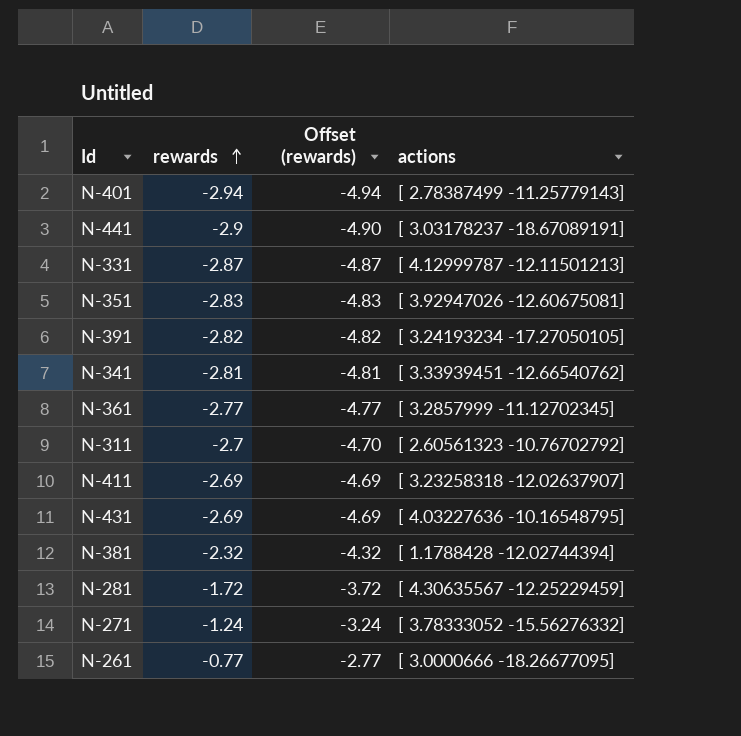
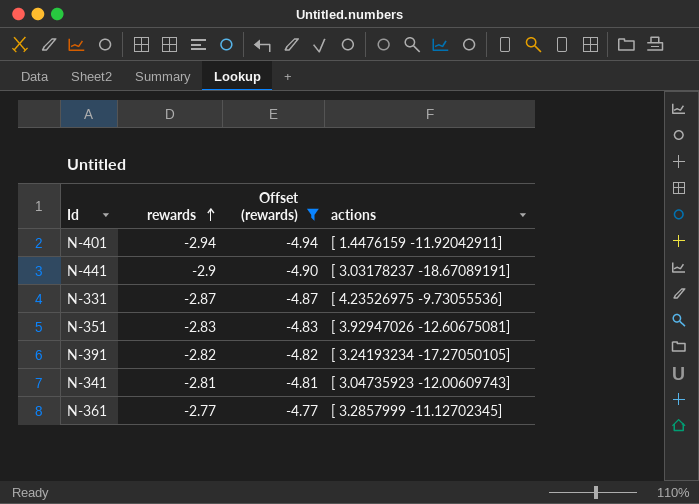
filter: none -> Offset (rewards) <= -4.77
N-401 | actions: [ 2.78387499 -11.25779143] -> [ 1.4476159 -11.92042911]
N-331 | actions: [ 4.12999787 -12.11501213] -> [ 4.23526975 -9.73055536]
N-341 | actions: [ 3.33939451 -12.66540762] -> [ 3.04735923 -12.00609743]

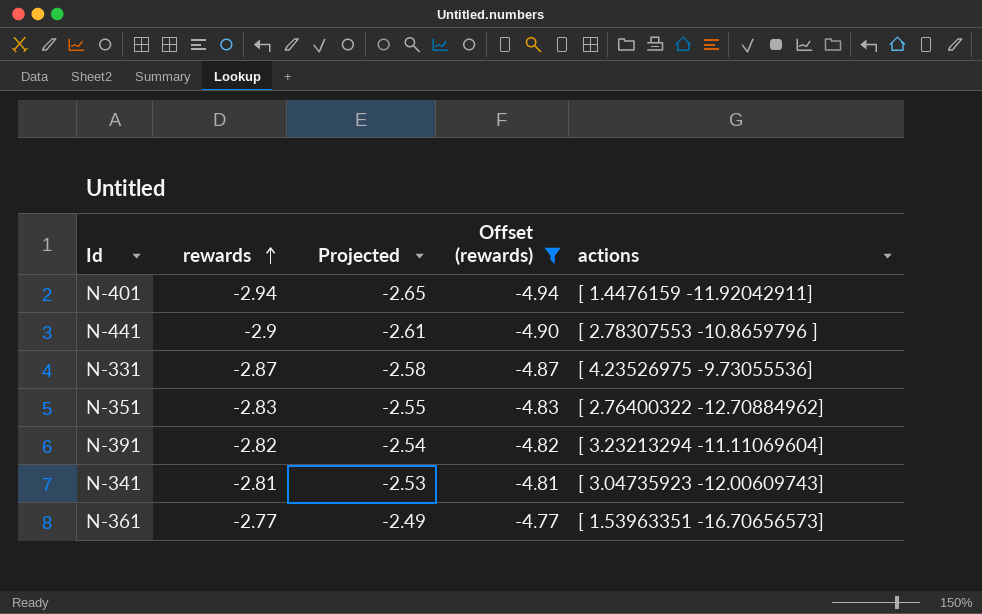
column Projected | formula: none -> [rewards] * 0.9
N-441 | actions: [ 3.03178237 -18.67089191] -> [ 2.78307553 -10.8659796 ]
N-351 | actions: [ 3.92947026 -12.60675081] -> [ 2.76400322 -12.70884962]
N-391 | actions: [ 3.24193234 -17.27050105] -> [ 3.23213294 -11.11069604]
N-361 | actions: [ 3.2857999 -11.12702345] -> [ 1.53963351 -16.70656573]

